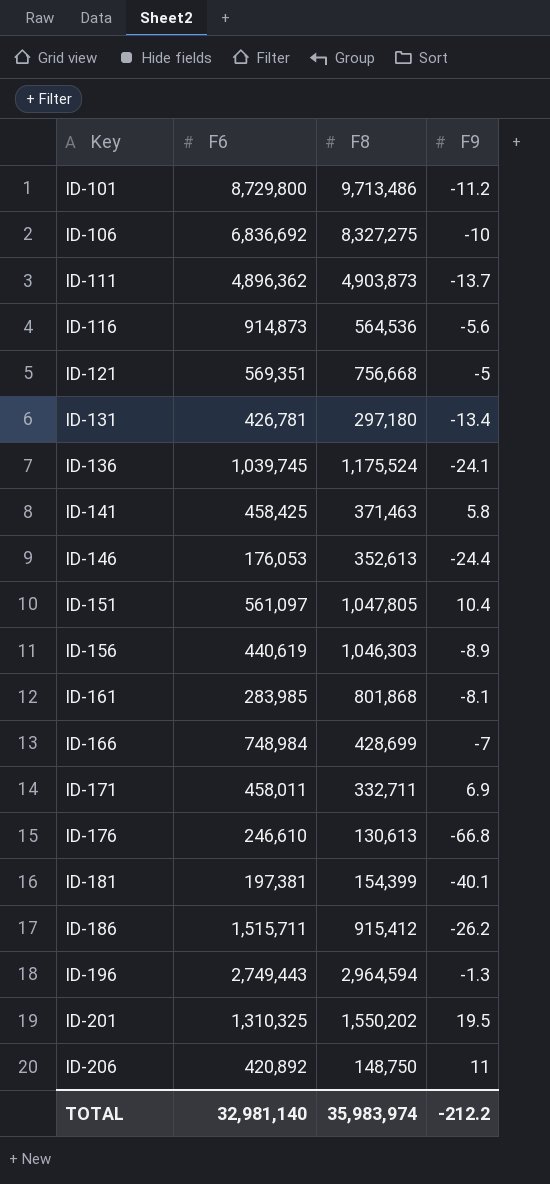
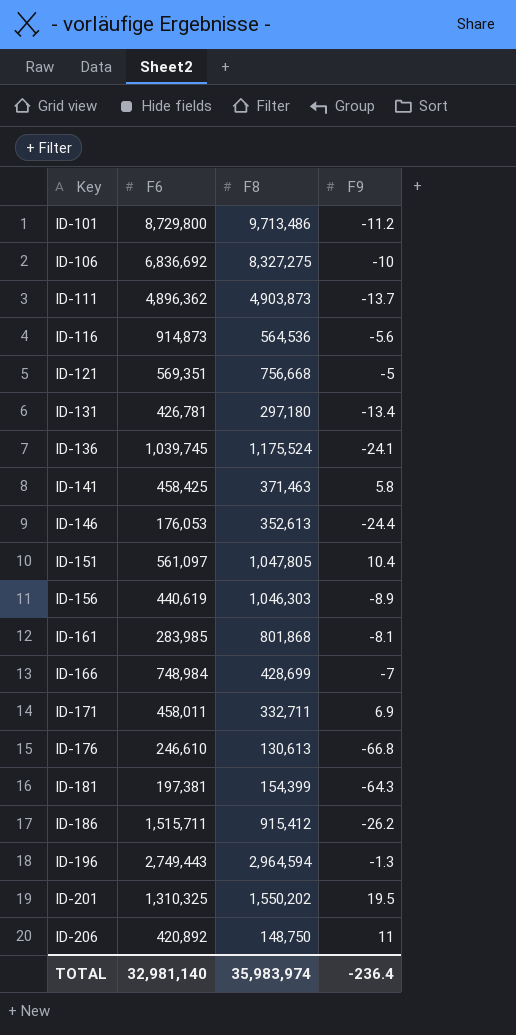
ID-181 | F9: -40.1 -> -64.3
TOTAL | F9: -212.2 -> -236.4

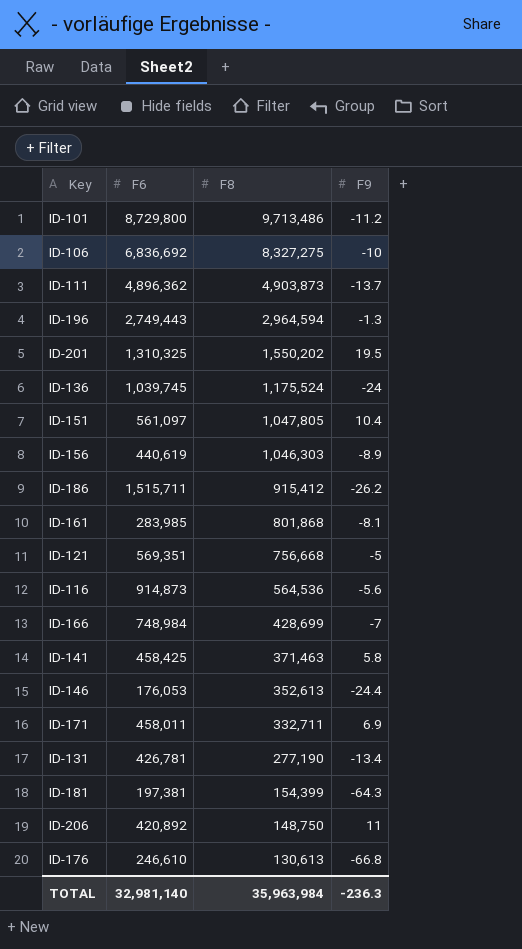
row order: Key ascending -> F8 descending
ID-136 | F9: -24.1 -> -24
ID-131 | F8: 297,180 -> 277,190
TOTAL | F8: 35,983,974 -> 35,963,984
TOTAL | F9: -236.4 -> -236.3

